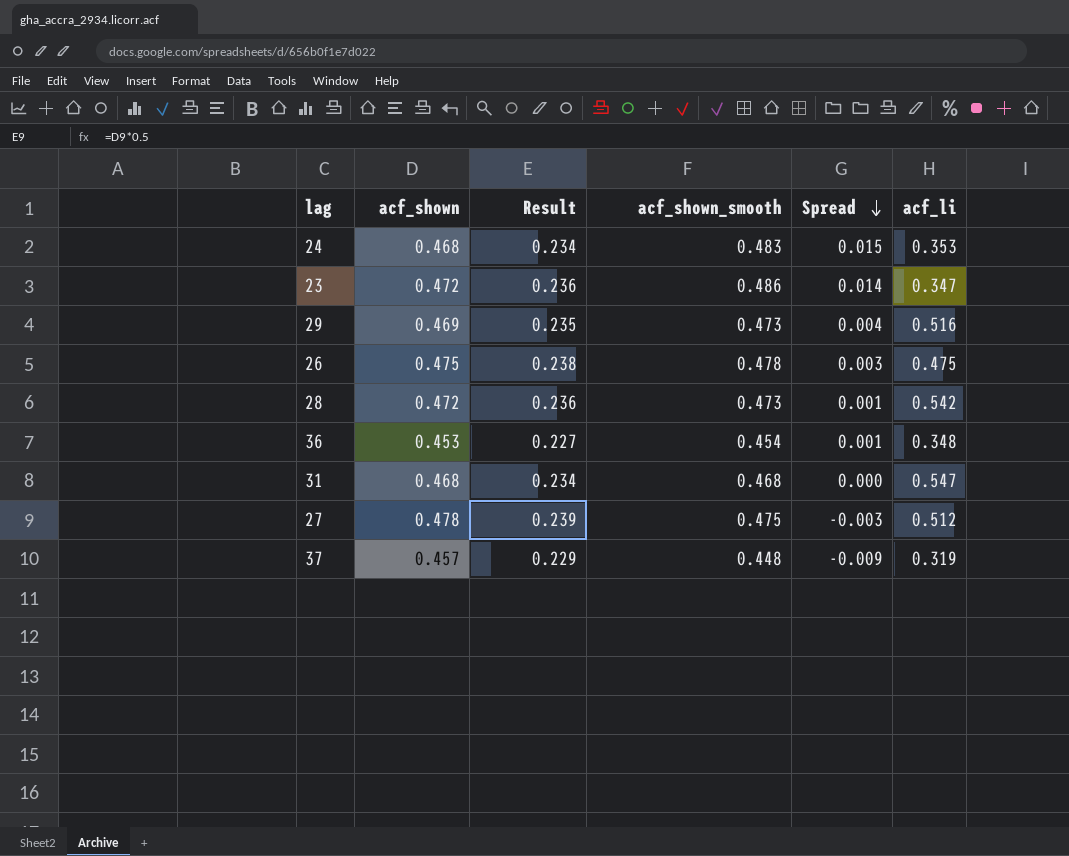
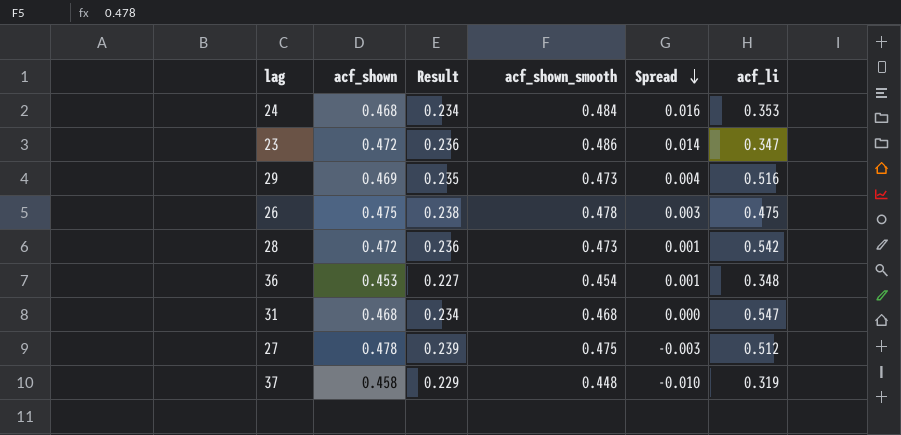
24 | acf_shown_smooth: 0.483 -> 0.484
24 | Spread: 0.015 -> 0.016
37 | acf_shown: 0.457 -> 0.458
37 | Spread: -0.009 -> -0.010

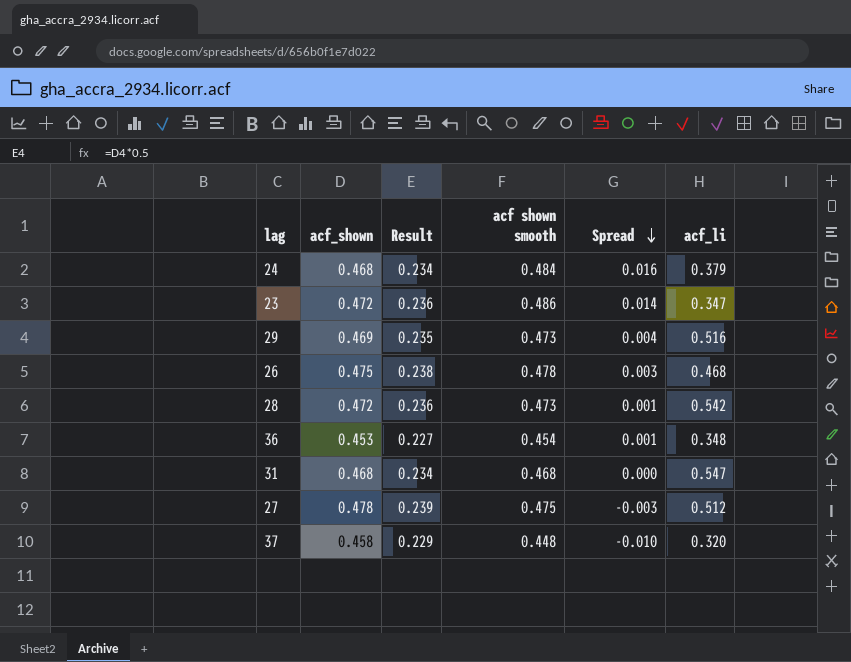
column name: acf_shown_smooth -> acf shown smooth
24 | acf_li: 0.353 -> 0.379
26 | acf_li: 0.475 -> 0.468
37 | acf_li: 0.319 -> 0.320

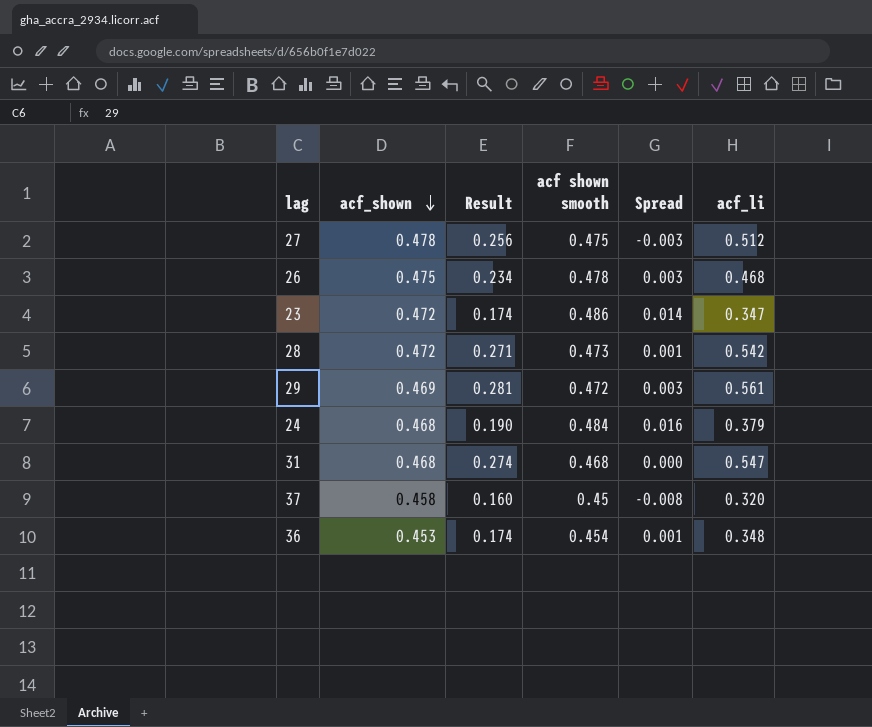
row order: Spread descending -> acf_shown descending
column Result | formula: [acf_shown] * 0.5 -> [acf_li] * 0.5
29 | acf shown smooth: 0.473 -> 0.472
29 | Spread: 0.004 -> 0.003
29 | acf_li: 0.516 -> 0.561
37 | acf shown smooth: 0.448 -> 0.45
37 | Spread: -0.010 -> -0.008

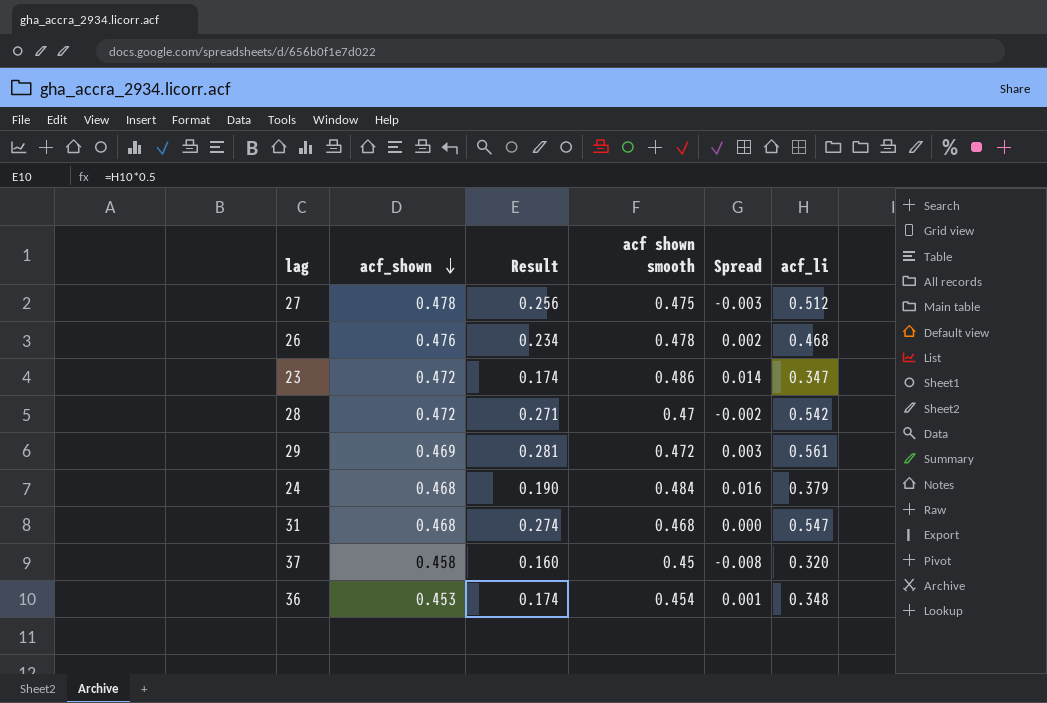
26 | acf_shown: 0.475 -> 0.476
26 | Spread: 0.003 -> 0.002
28 | acf shown smooth: 0.473 -> 0.47
28 | Spread: 0.001 -> -0.002

